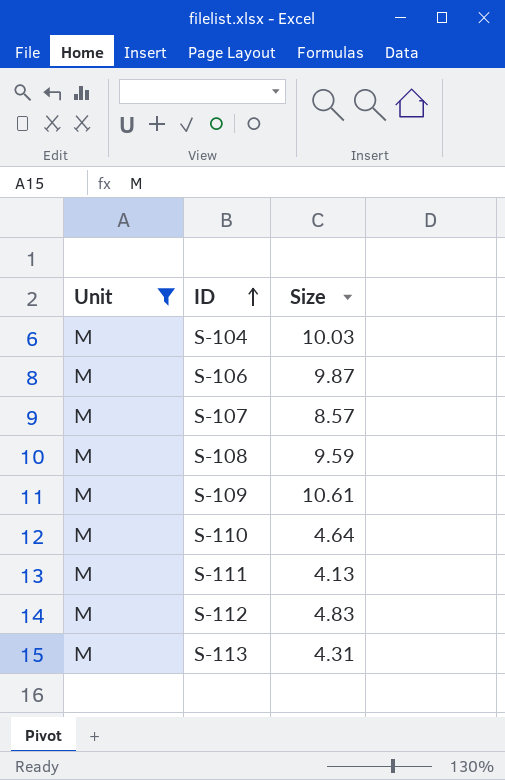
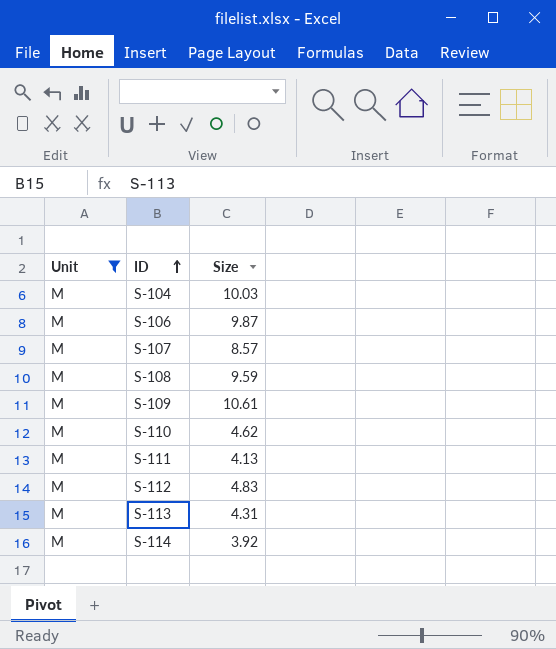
S-110 | Size: 4.64 -> 4.62
row S-114: none -> M | 3.92

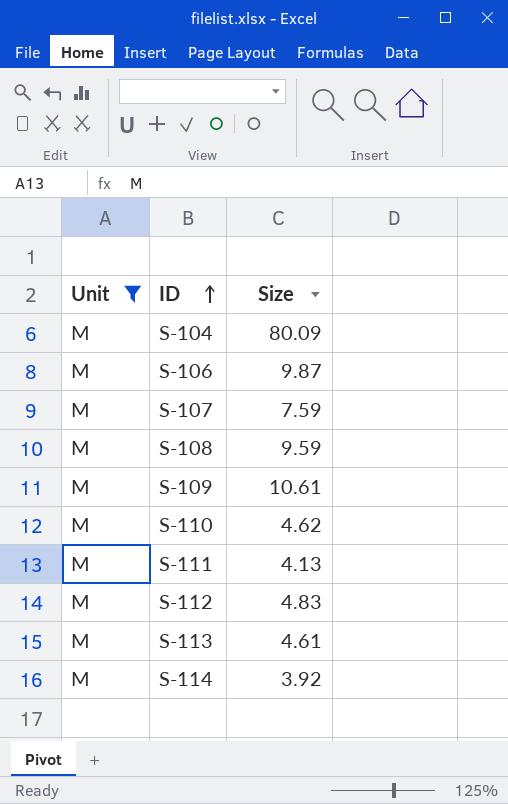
S-104 | Size: 10.03 -> 80.09
S-107 | Size: 8.57 -> 7.59
S-113 | Size: 4.31 -> 4.61

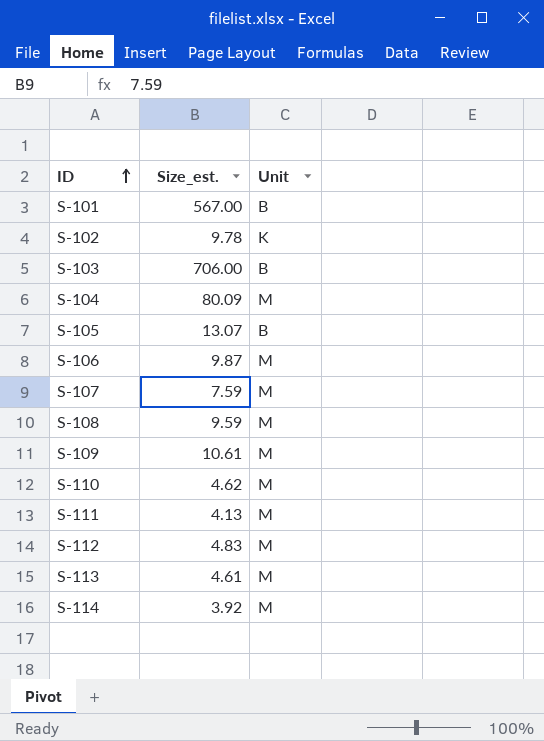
filter: Unit = M -> none
column name: Size -> Size_est.
column Unit | position: 1 -> 3

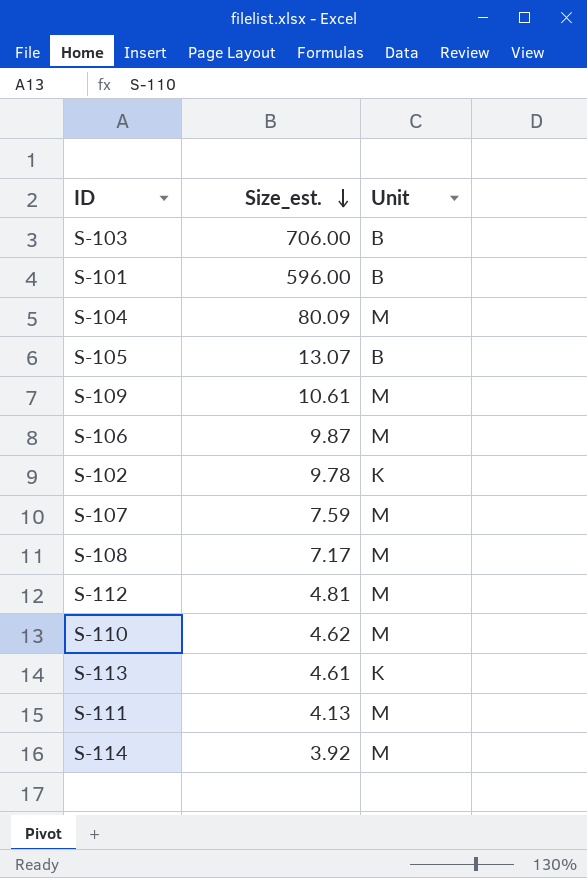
row order: ID ascending -> Size_est. descending
S-101 | Size_est.: 567.00 -> 596.00
S-108 | Size_est.: 9.59 -> 7.17
S-112 | Size_est.: 4.83 -> 4.81
S-113 | Unit: M -> K

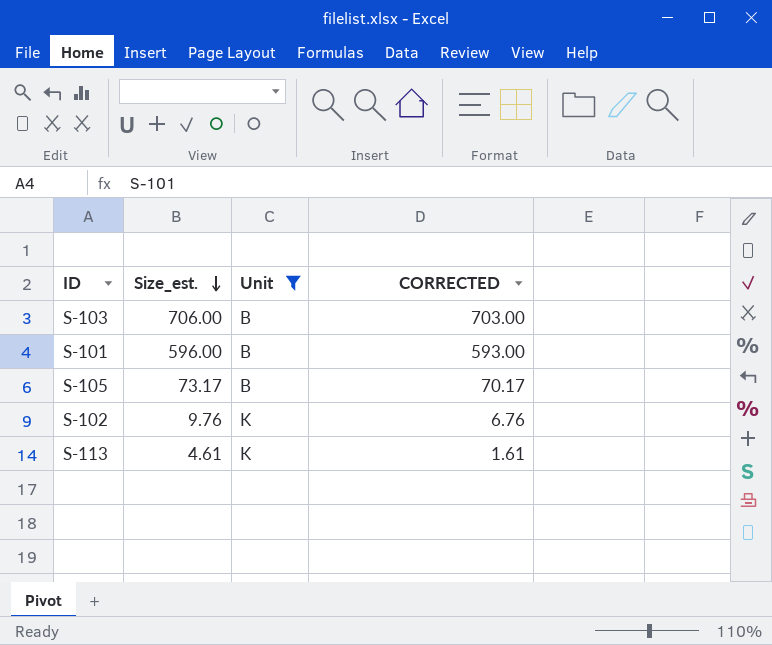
filter: none -> Unit != M
column CORRECTED | formula: none -> [Size_est.] - 3
S-105 | Size_est.: 13.07 -> 73.17
S-102 | Size_est.: 9.78 -> 9.76

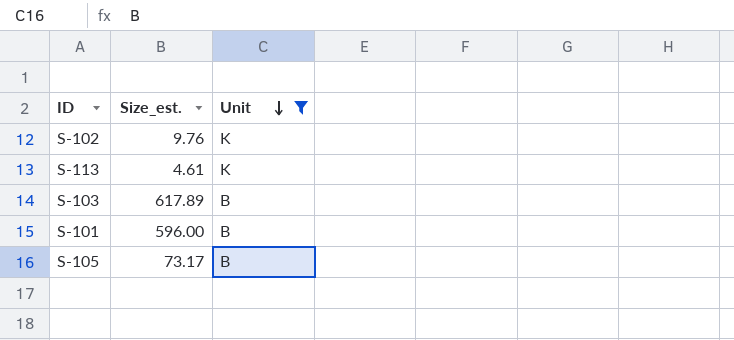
row order: Size_est. descending -> Unit descending
column CORRECTED | formula: [Size_est.] - 3 -> none
S-103 | Size_est.: 706.00 -> 617.89

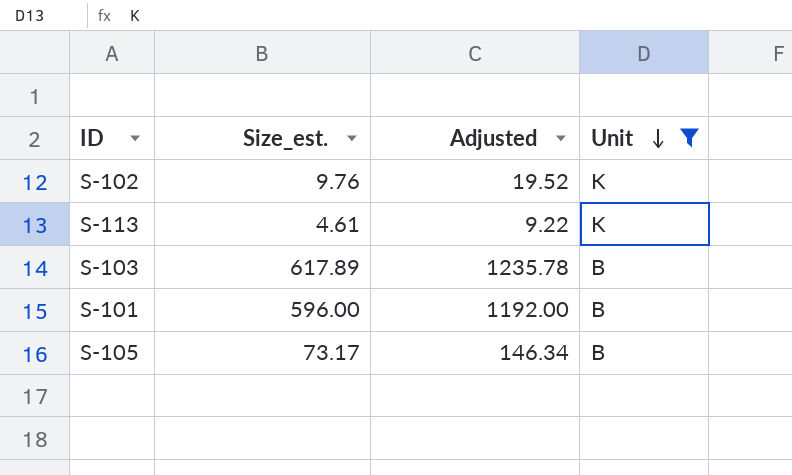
column Adjusted | formula: none -> [Size_est.] * 2

